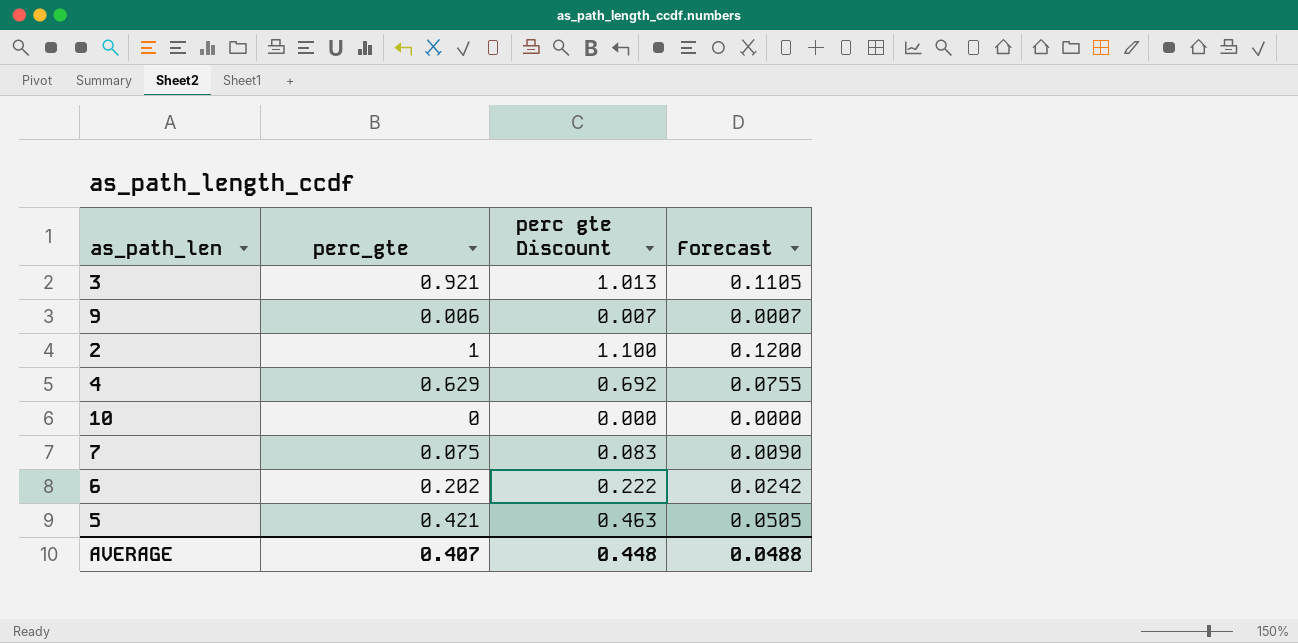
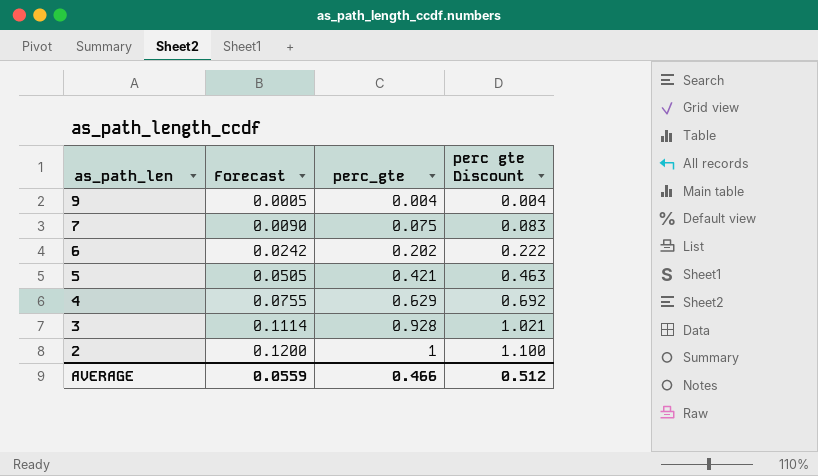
row order: none -> as_path_len descending
column Forecast | position: 4 -> 2
row 10: 0 | 0.000 | 0.0000 -> none
9 | Forecast: 0.0007 -> 0.0005
9 | perc_gte: 0.006 -> 0.004
9 | perc gte Discount: 0.007 -> 0.004
3 | Forecast: 0.1105 -> 0.1114
3 | perc_gte: 0.921 -> 0.928
3 | perc gte Discount: 1.013 -> 1.021
AVERAGE | Forecast: 0.0488 -> 0.0559
AVERAGE | perc_gte: 0.407 -> 0.466
AVERAGE | perc gte Discount: 0.448 -> 0.512

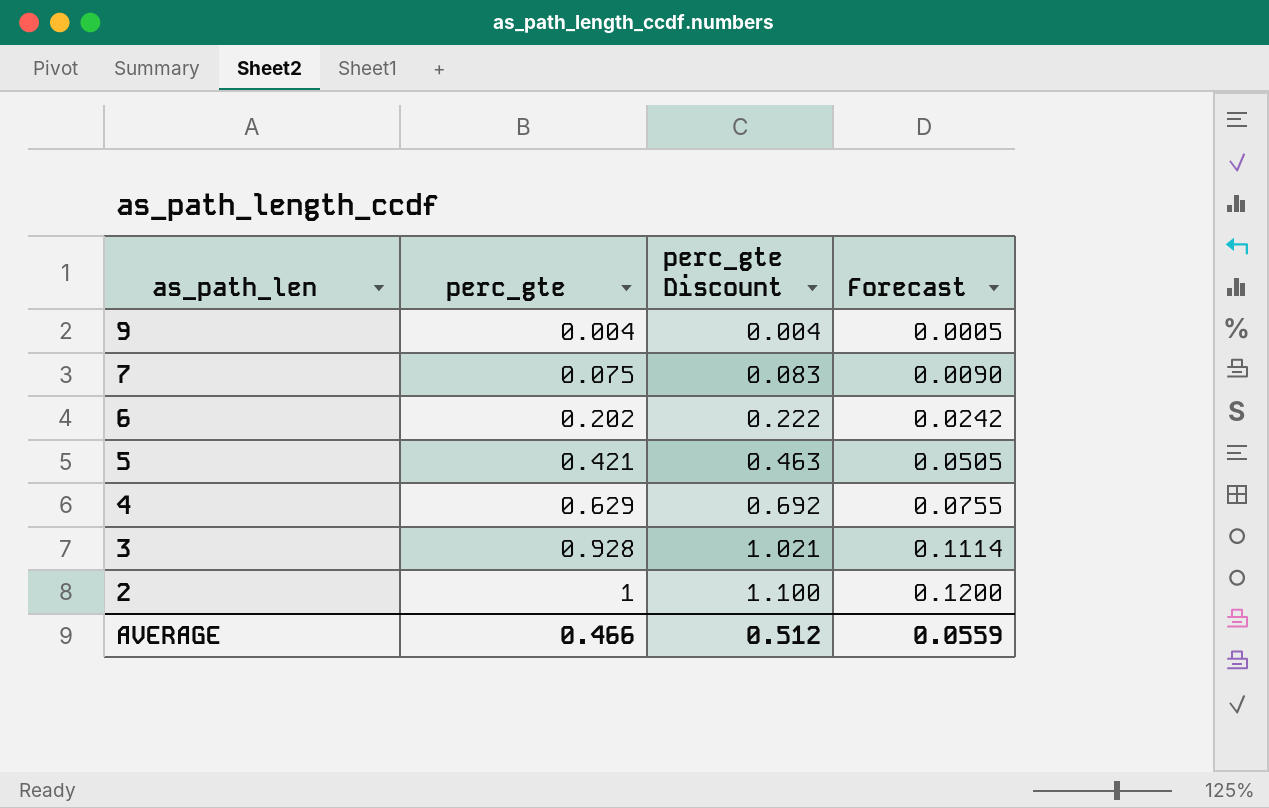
column name: perc gte Discount -> perc_gte Discount
column Forecast | position: 2 -> 4

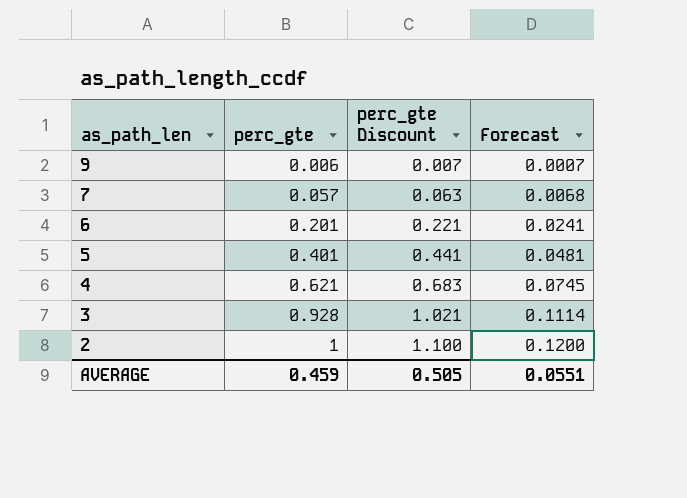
9 | perc_gte: 0.004 -> 0.006
9 | perc_gte Discount: 0.004 -> 0.007
9 | Forecast: 0.0005 -> 0.0007
7 | perc_gte: 0.075 -> 0.057
7 | perc_gte Discount: 0.083 -> 0.063
7 | Forecast: 0.0090 -> 0.0068
6 | perc_gte: 0.202 -> 0.201
6 | perc_gte Discount: 0.222 -> 0.221
6 | Forecast: 0.0242 -> 0.0241
5 | perc_gte: 0.421 -> 0.401
5 | perc_gte Discount: 0.463 -> 0.441
5 | Forecast: 0.0505 -> 0.0481
4 | perc_gte: 0.629 -> 0.621
4 | perc_gte Discount: 0.692 -> 0.683
4 | Forecast: 0.0755 -> 0.0745
AVERAGE | perc_gte: 0.466 -> 0.459
AVERAGE | perc_gte Discount: 0.512 -> 0.505
AVERAGE | Forecast: 0.0559 -> 0.0551

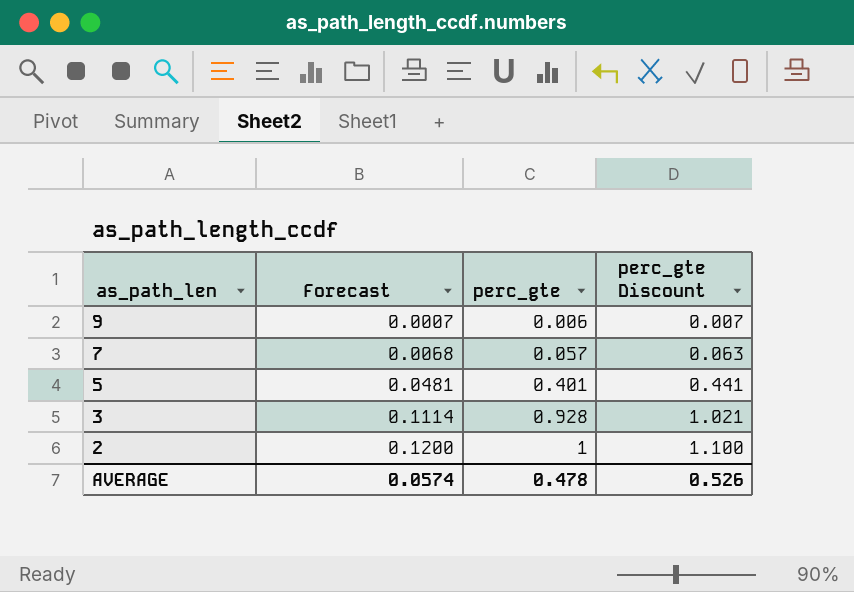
column Forecast | position: 4 -> 2
row 6: 0.201 | 0.221 | 0.0241 -> none
row 4: 0.621 | 0.683 | 0.0745 -> none
AVERAGE | Forecast: 0.0551 -> 0.0574
AVERAGE | perc_gte: 0.459 -> 0.478
AVERAGE | perc_gte Discount: 0.505 -> 0.526

